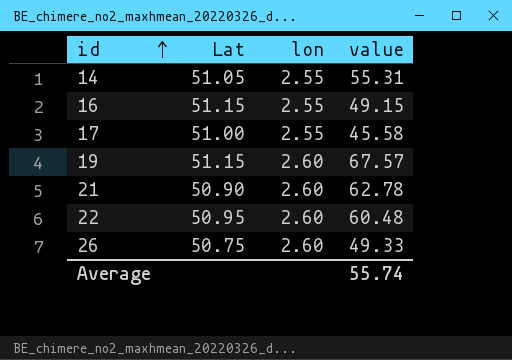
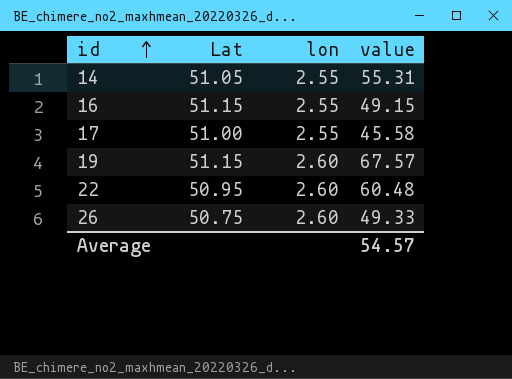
row 21: 50.90 | 2.60 | 62.78 -> none
Average | value: 55.74 -> 54.57

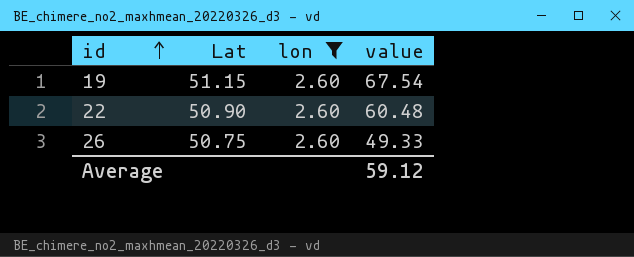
filter: none -> lon = 2.60
19 | value: 67.57 -> 67.54
22 | Lat: 50.95 -> 50.90
Average | value: 54.57 -> 59.12

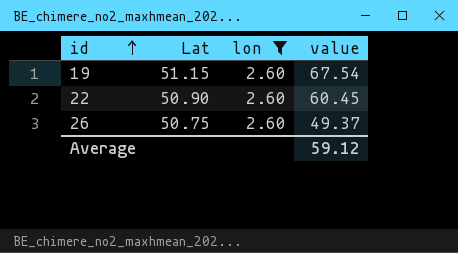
22 | value: 60.48 -> 60.45
26 | value: 49.33 -> 49.37

